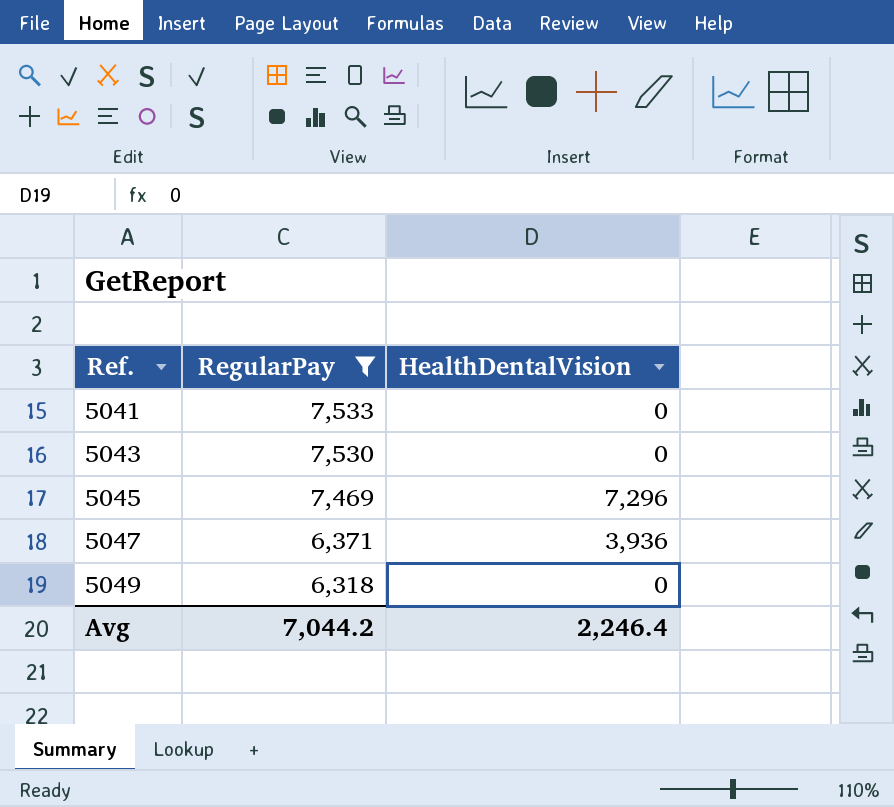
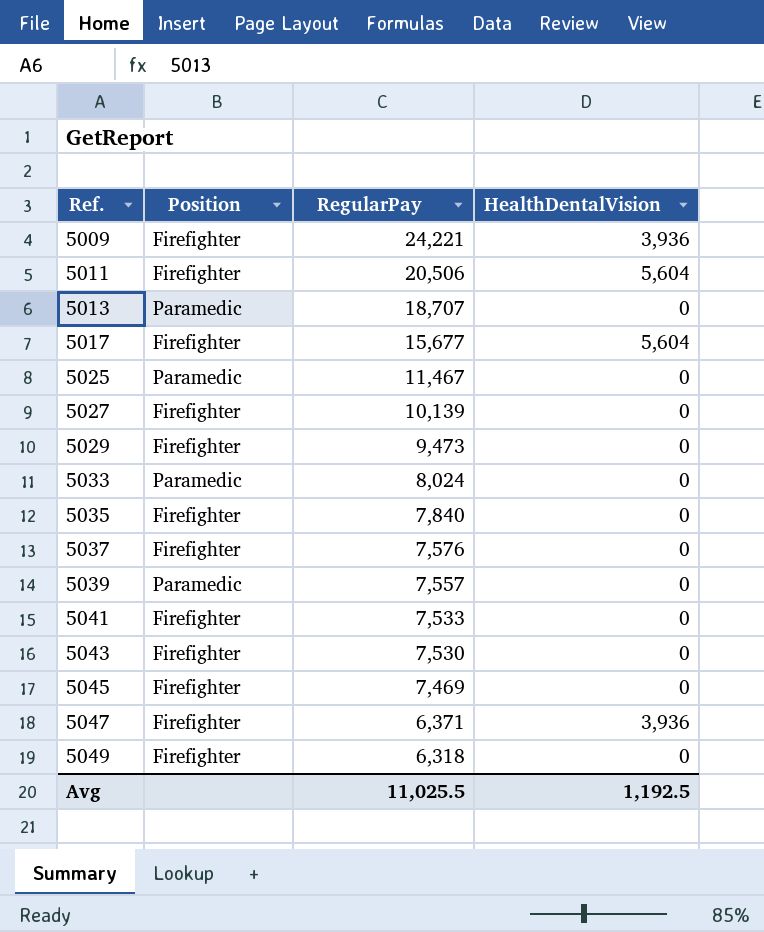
filter: RegularPay <= 7,533 -> none
column Position | position: none -> 2
5045 | HealthDentalVision: 7,296 -> 0
Avg | RegularPay: 7,044.2 -> 11,025.5
Avg | HealthDentalVision: 2,246.4 -> 1,192.5

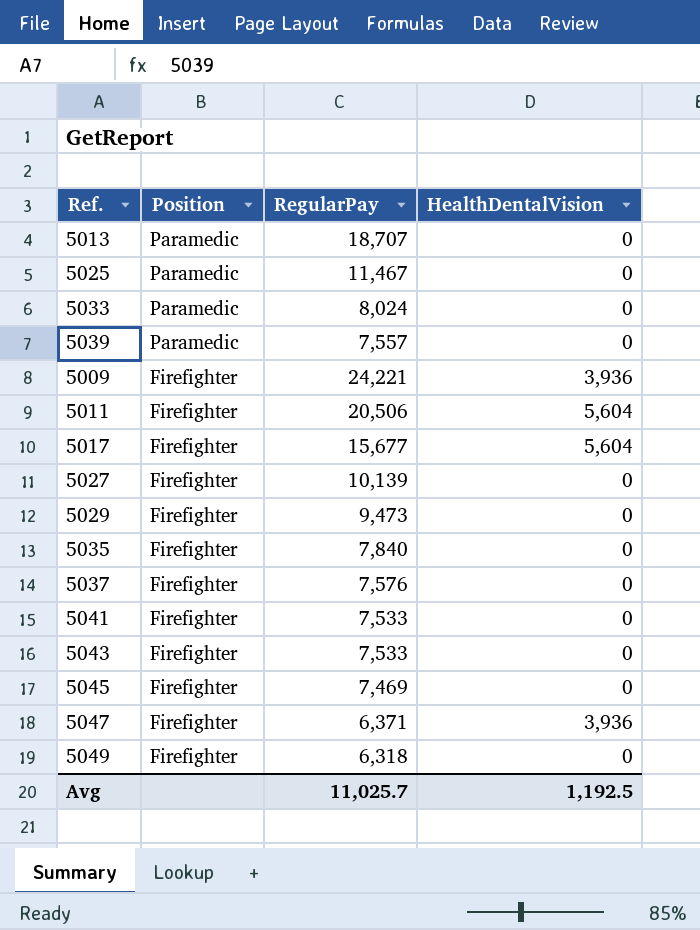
row order: Ref. ascending -> Position descending
5043 | RegularPay: 7,530 -> 7,533
Avg | RegularPay: 11,025.5 -> 11,025.7

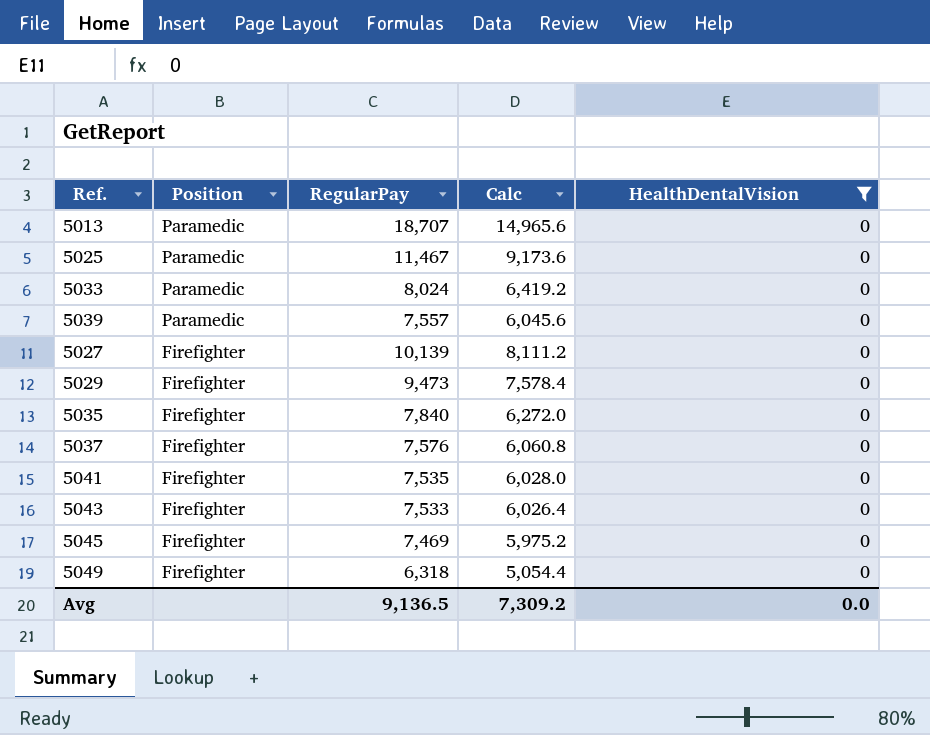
filter: none -> HealthDentalVision = 0
column Calc | formula: none -> [RegularPay] * 0.8
5041 | RegularPay: 7,533 -> 7,535
Avg | RegularPay: 11,025.7 -> 9,136.5
Avg | HealthDentalVision: 1,192.5 -> 0.0

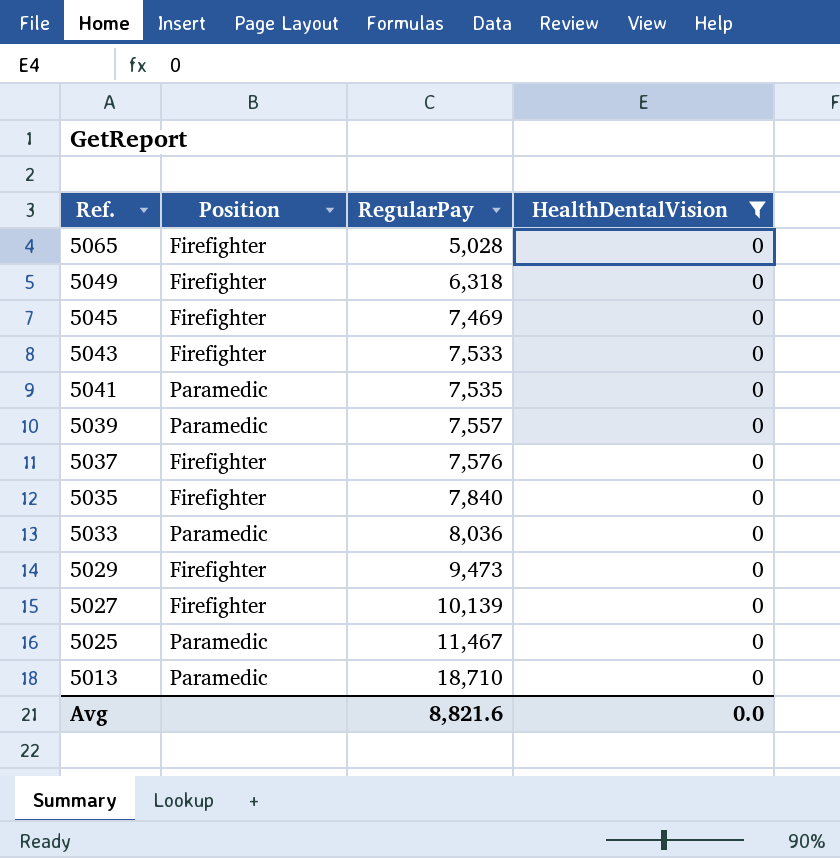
row order: Position descending -> Ref. descending
column Calc | formula: [RegularPay] * 0.8 -> none
row 5065: none -> Firefighter | 5,028 | 0
5041 | Position: Firefighter -> Paramedic
5033 | RegularPay: 8,024 -> 8,036
5013 | RegularPay: 18,707 -> 18,710
Avg | RegularPay: 9,136.5 -> 8,821.6

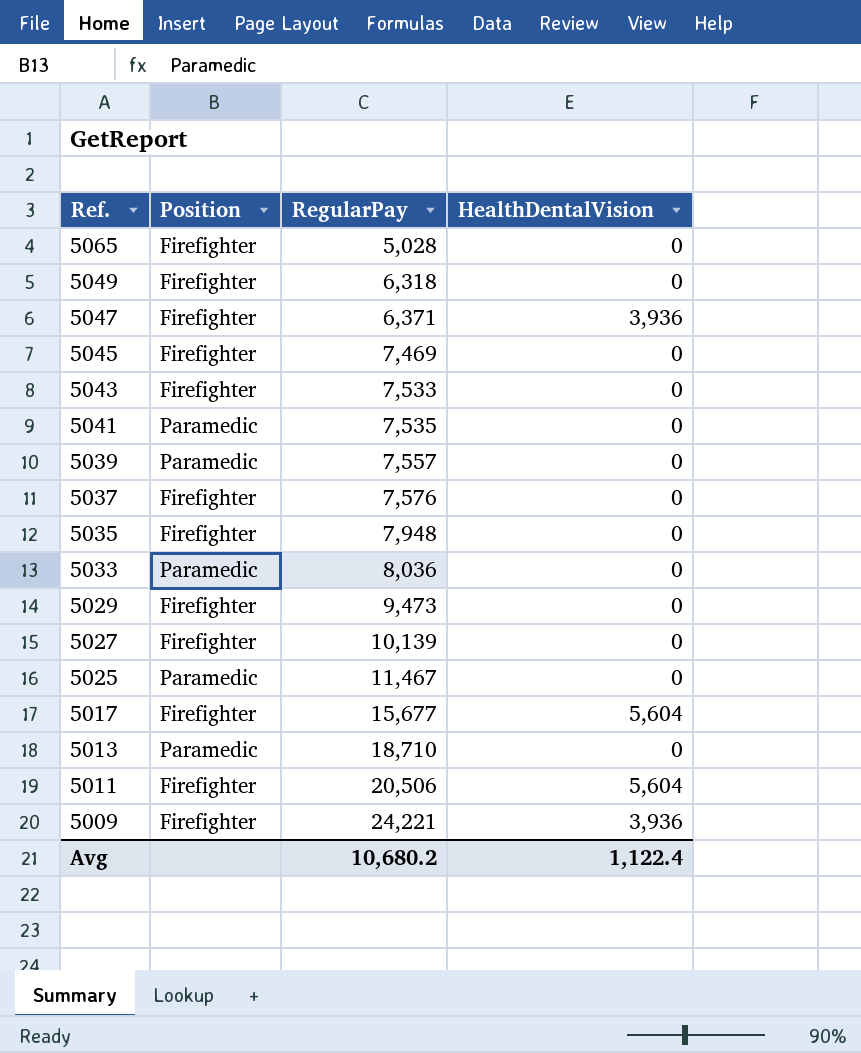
filter: HealthDentalVision = 0 -> none
5035 | RegularPay: 7,840 -> 7,948
Avg | RegularPay: 8,821.6 -> 10,680.2
Avg | HealthDentalVision: 0.0 -> 1,122.4

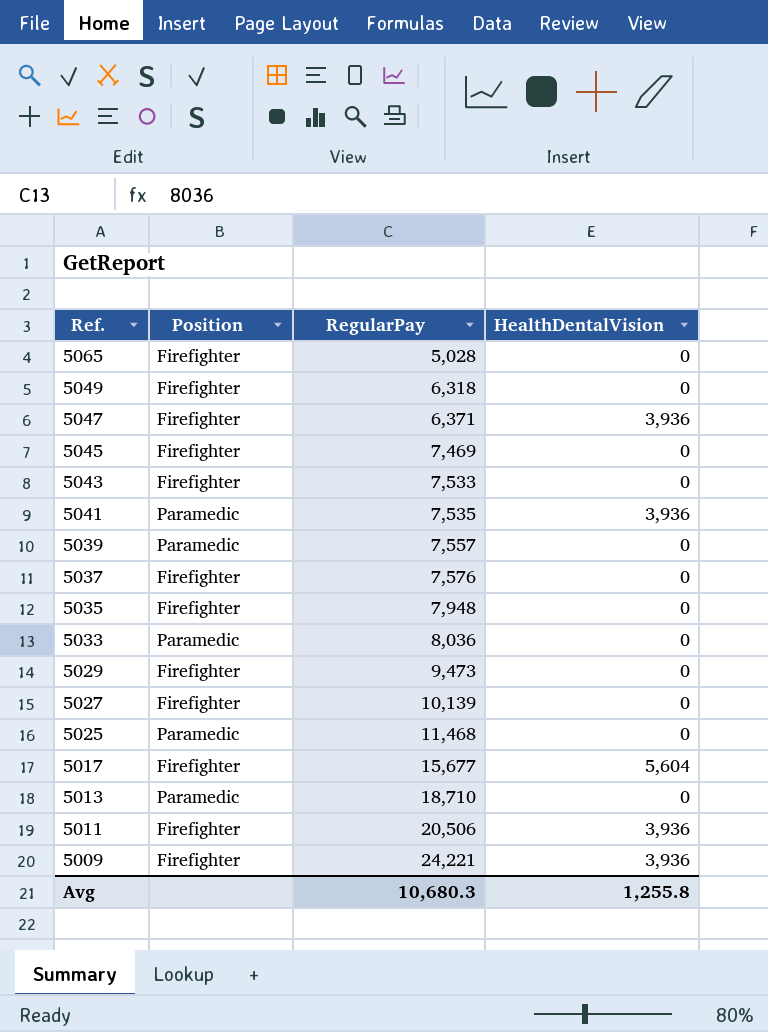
5041 | HealthDentalVision: 0 -> 3,936
5025 | RegularPay: 11,467 -> 11,468
5011 | HealthDentalVision: 5,604 -> 3,936
Avg | RegularPay: 10,680.2 -> 10,680.3
Avg | HealthDentalVision: 1,122.4 -> 1,255.8

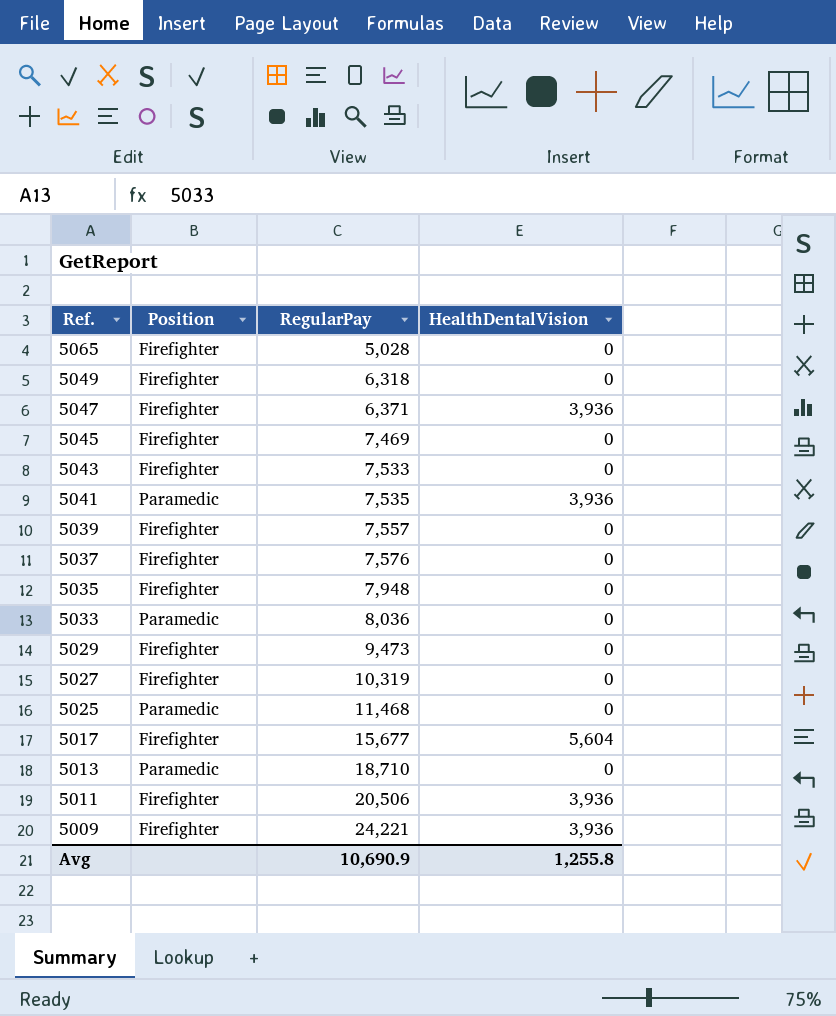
5039 | Position: Paramedic -> Firefighter
5027 | RegularPay: 10,139 -> 10,319
Avg | RegularPay: 10,680.3 -> 10,690.9

